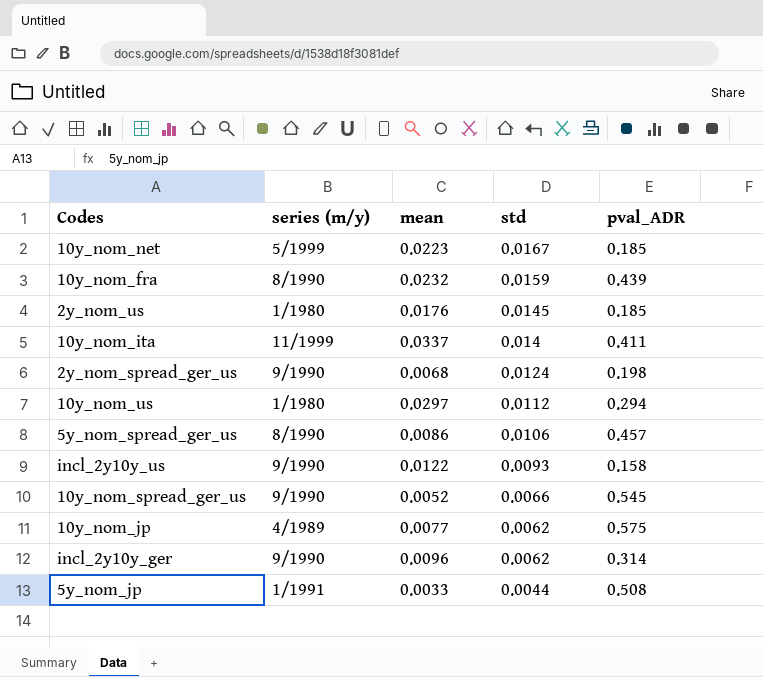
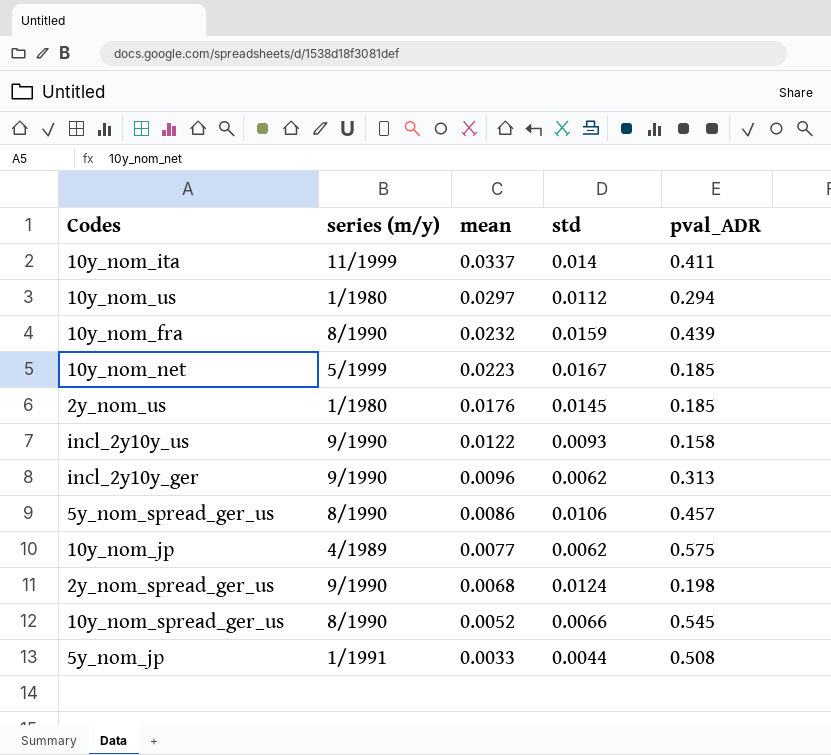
row order: std descending -> mean descending
incl_2y10y_ger | pval_ADR: 0.314 -> 0.313
10y_nom_spread_ger_us | series (m/y): 9/1990 -> 8/1990

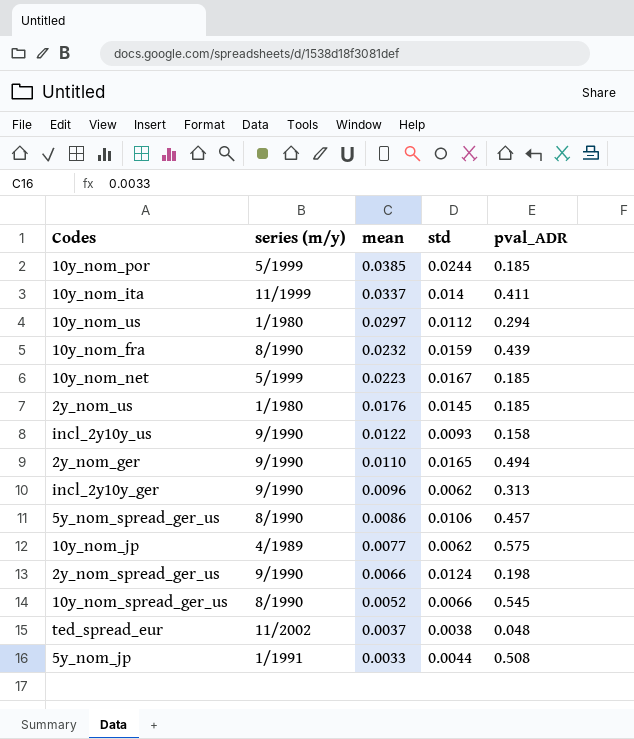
row 10y_nom_por: none -> 5/1999 | 0.0385 | 0.0244 | 0.185
row 2y_nom_ger: none -> 9/1990 | 0.0110 | 0.0165 | 0.494
2y_nom_spread_ger_us | mean: 0.0068 -> 0.0066
row ted_spread_eur: none -> 11/2002 | 0.0037 | 0.0038 | 0.048

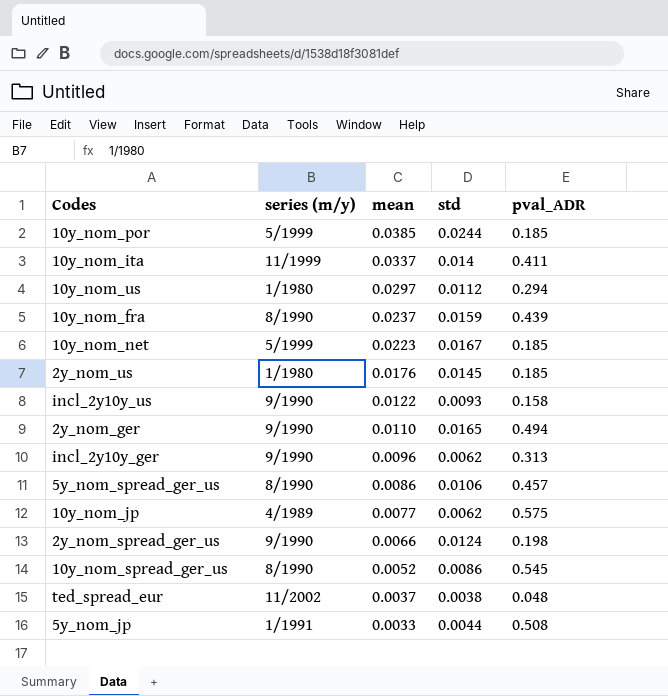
10y_nom_fra | mean: 0.0232 -> 0.0237
10y_nom_spread_ger_us | std: 0.0066 -> 0.0086

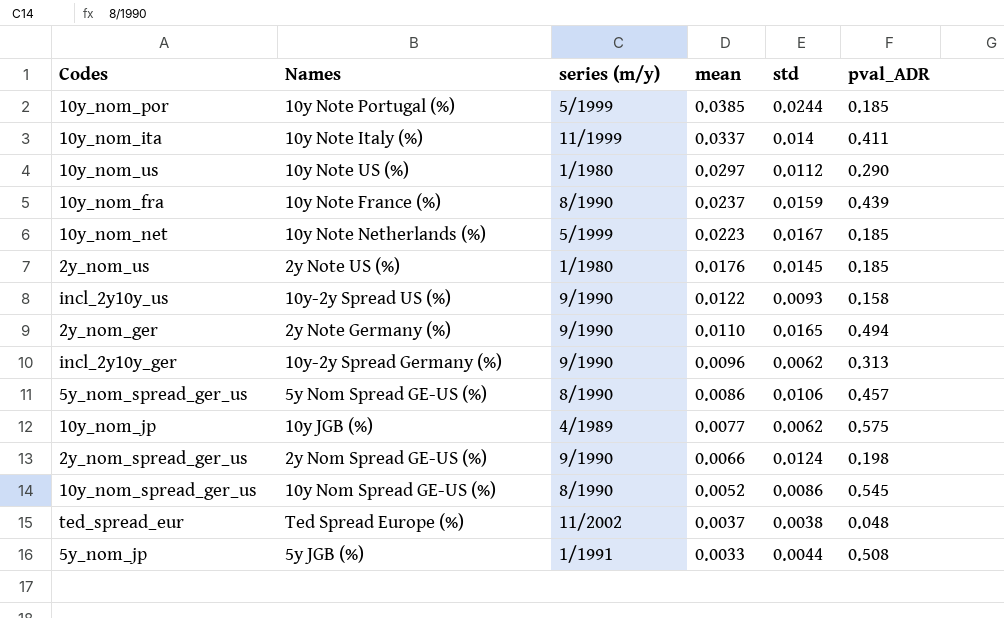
column Names | position: none -> 2
10y_nom_us | pval_ADR: 0.294 -> 0.290

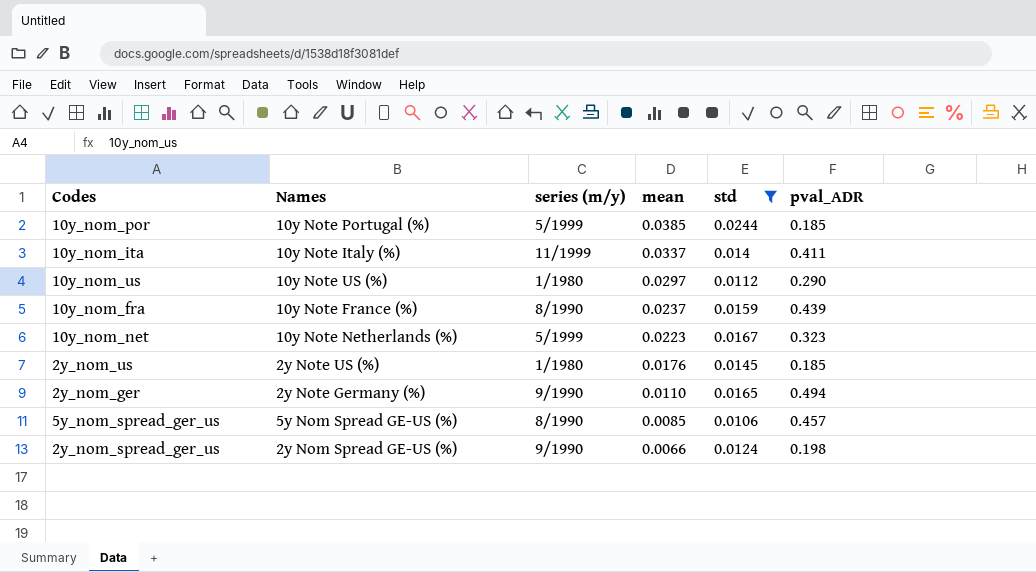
filter: none -> std >= 0.0106
10y_nom_net | pval_ADR: 0.185 -> 0.323
5y_nom_spread_ger_us | mean: 0.0086 -> 0.0085

